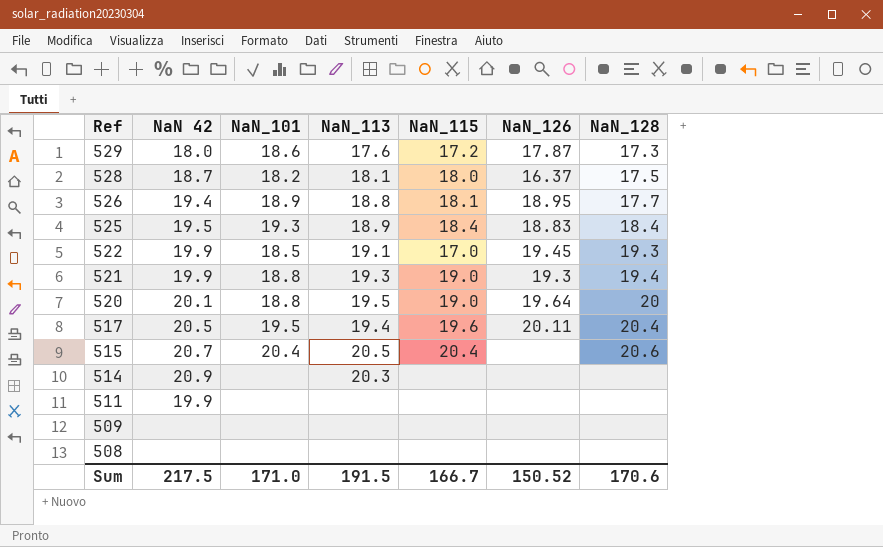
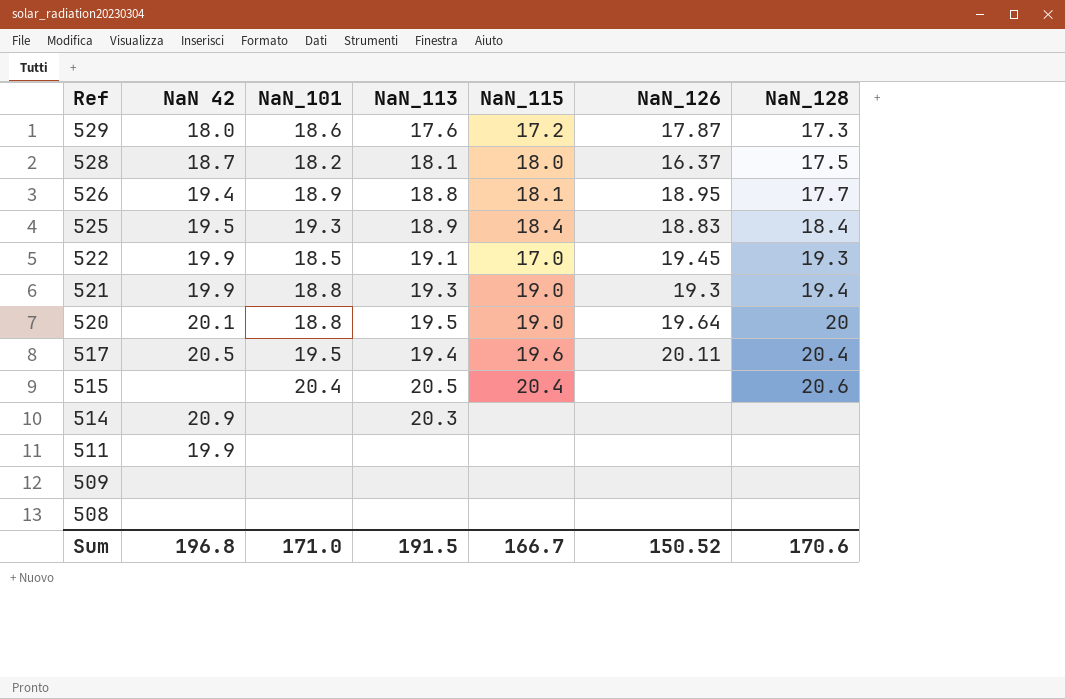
515 | NaN 42: 20.7 -> none
Sum | NaN 42: 217.5 -> 196.8

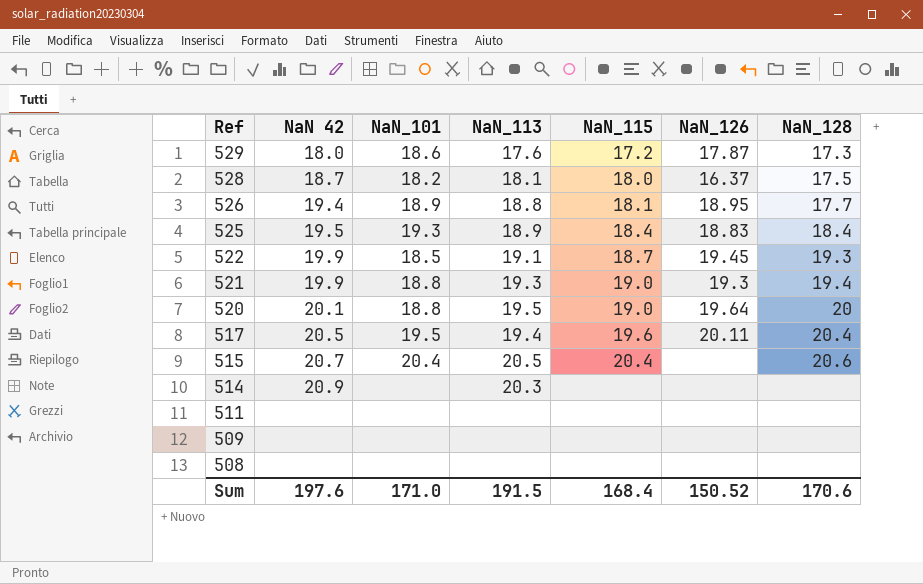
522 | NaN_115: 17.0 -> 18.7
515 | NaN 42: none -> 20.7
511 | NaN 42: 19.9 -> none
Sum | NaN 42: 196.8 -> 197.6
Sum | NaN_115: 166.7 -> 168.4

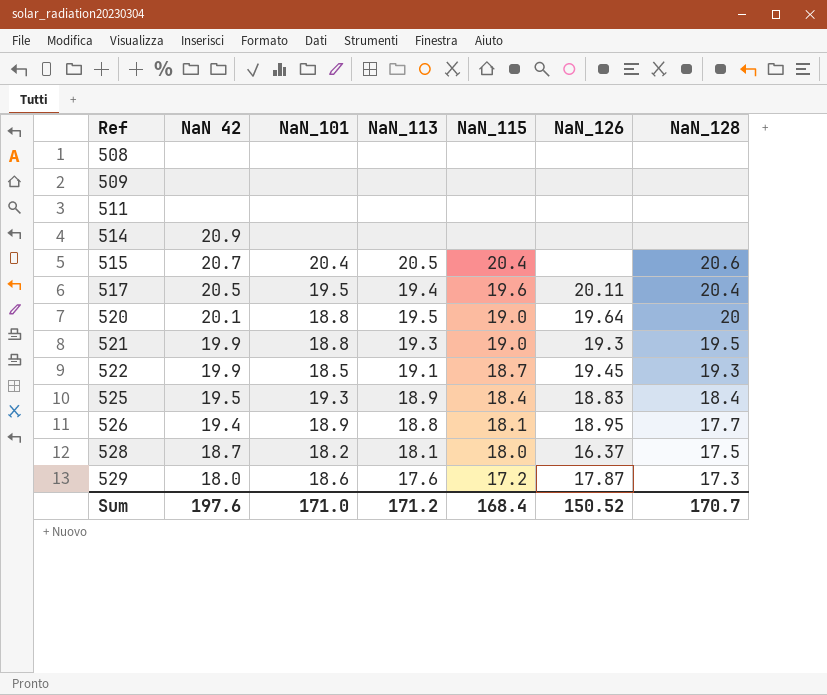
row order: Ref descending -> Ref ascending
514 | NaN_113: 20.3 -> none
521 | NaN_128: 19.4 -> 19.5
Sum | NaN_113: 191.5 -> 171.2
Sum | NaN_128: 170.6 -> 170.7

